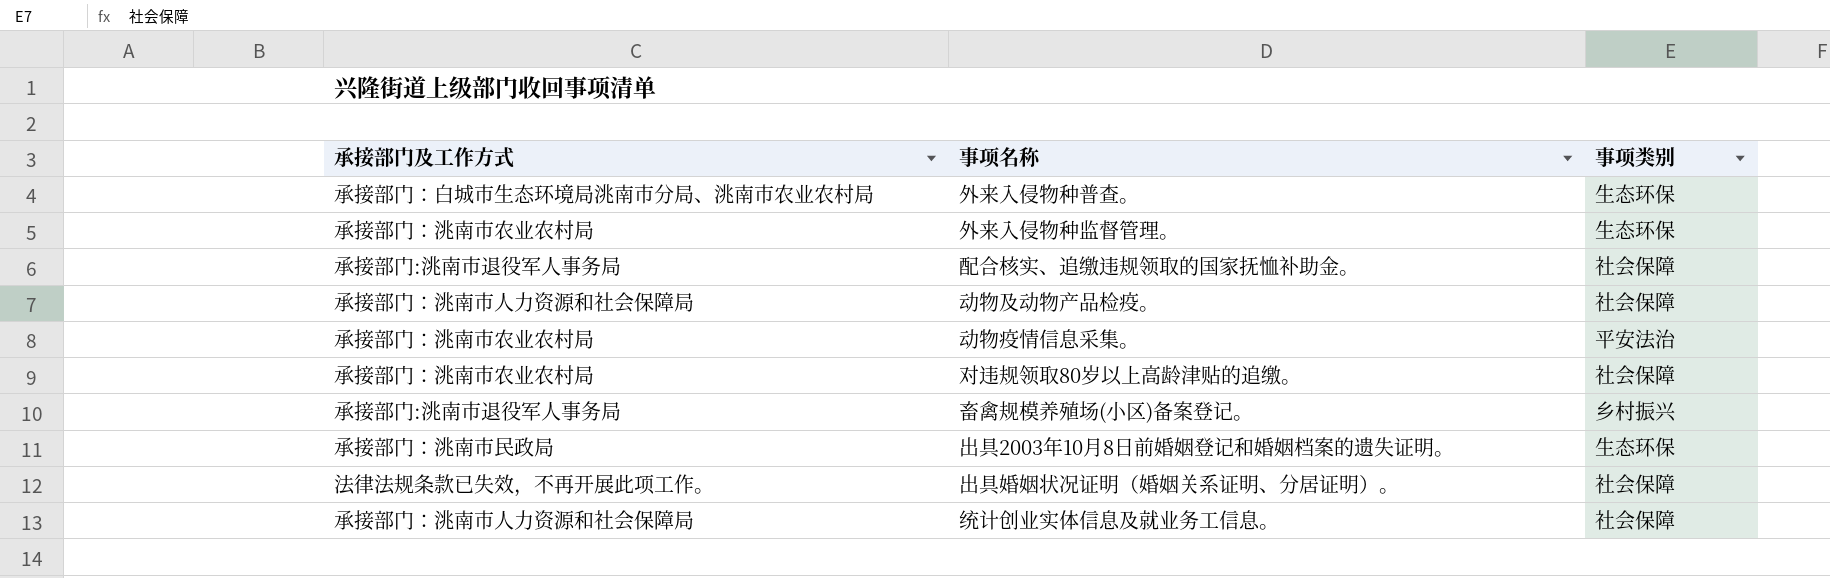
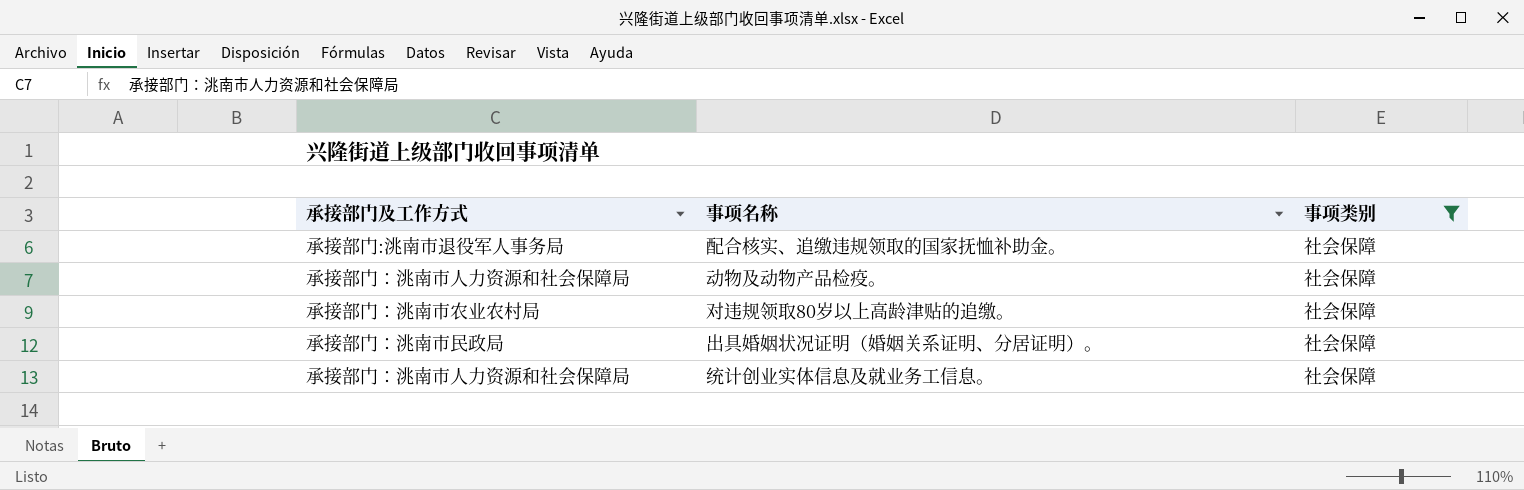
filter: none -> 事项类别 = 社会保障
出具婚姻状况证明（婚姻关系证明、分居证明）。 | 承接部门及工作方式: 法律法规条款已失效，不再开展此项工作。 -> 承接部门：洮南市民政局

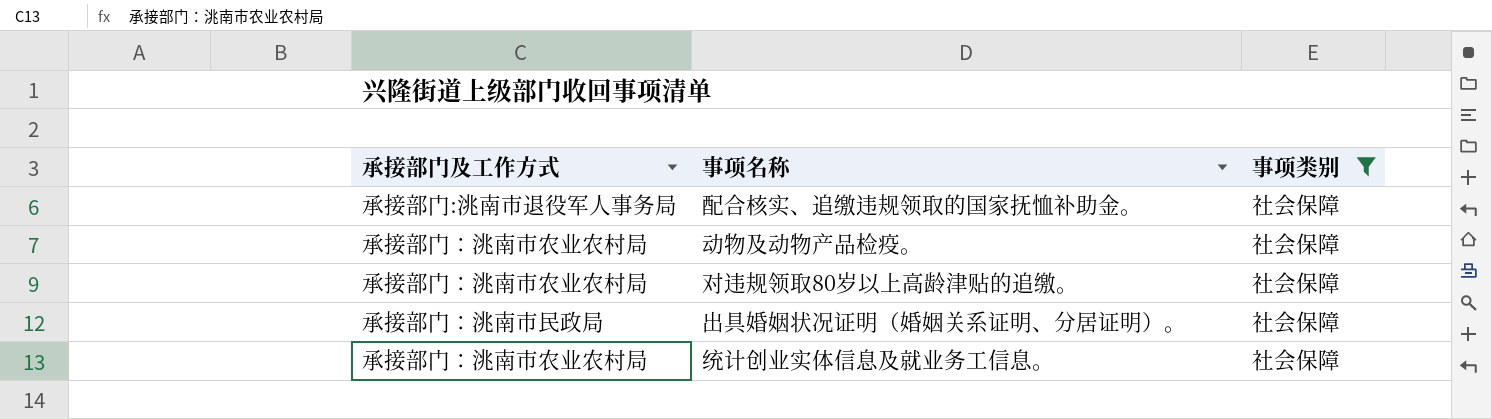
动物及动物产品检疫。 | 承接部门及工作方式: 承接部门：洮南市人力资源和社会保障局 -> 承接部门：洮南市农业农村局
统计创业实体信息及就业务工信息。 | 承接部门及工作方式: 承接部门：洮南市人力资源和社会保障局 -> 承接部门：洮南市农业农村局

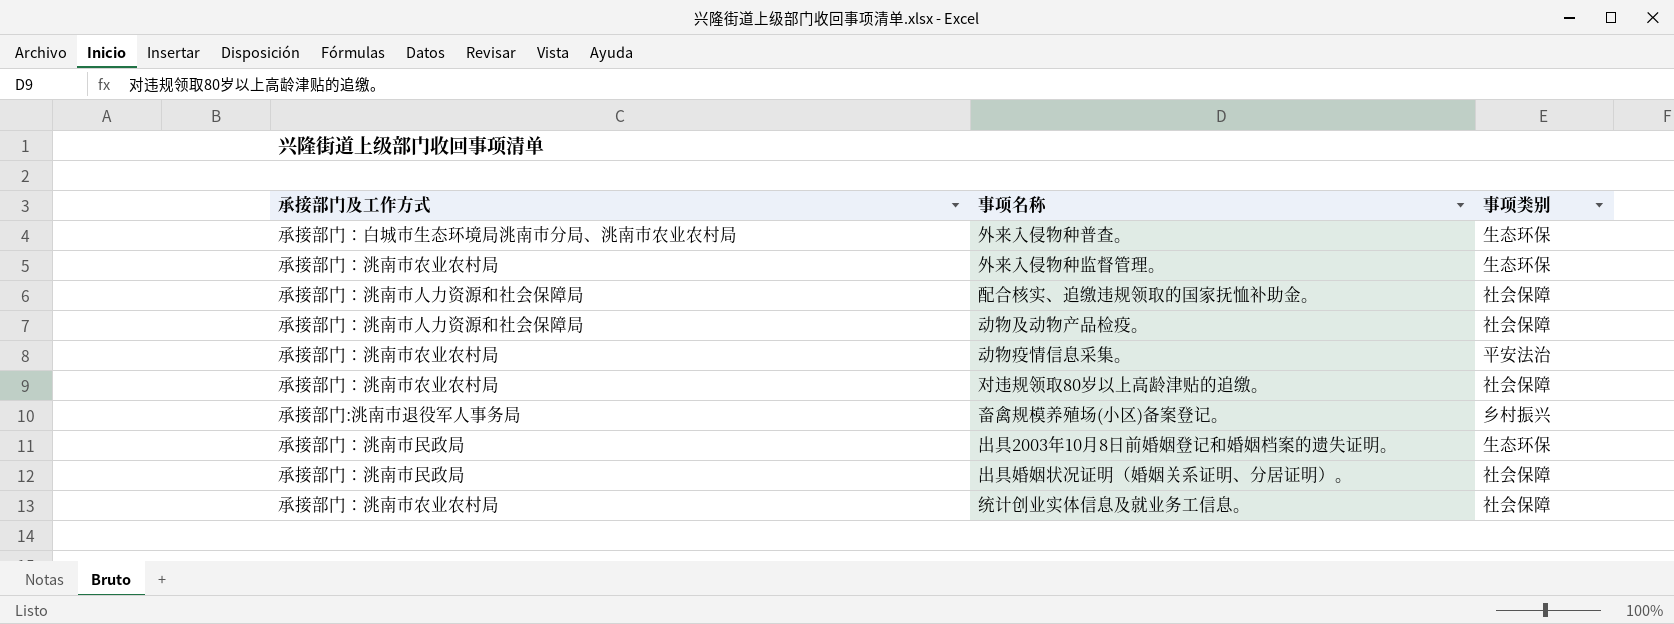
filter: 事项类别 = 社会保障 -> none
配合核实、追缴违规领取的国家抚恤补助金。 | 承接部门及工作方式: 承接部门:洮南市退役军人事务局 -> 承接部门：洮南市人力资源和社会保障局
动物及动物产品检疫。 | 承接部门及工作方式: 承接部门：洮南市农业农村局 -> 承接部门：洮南市人力资源和社会保障局

